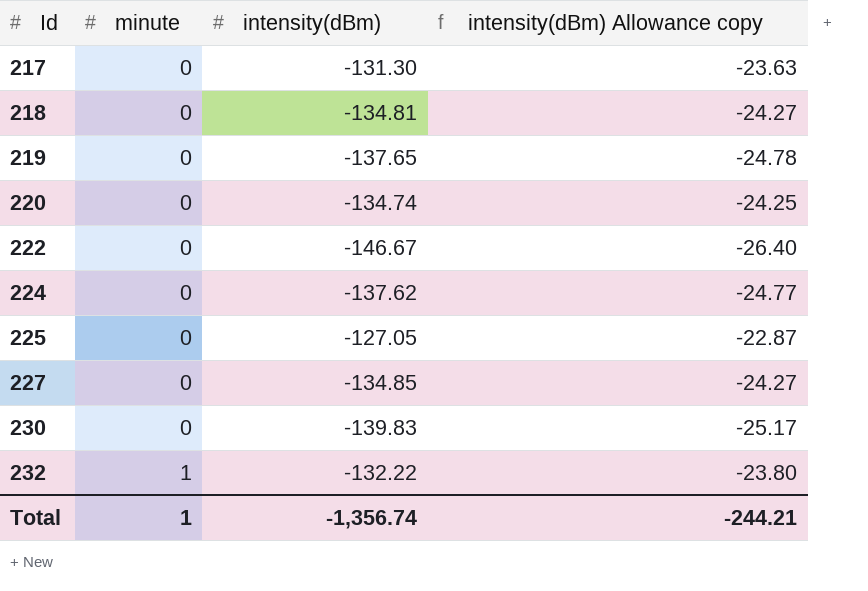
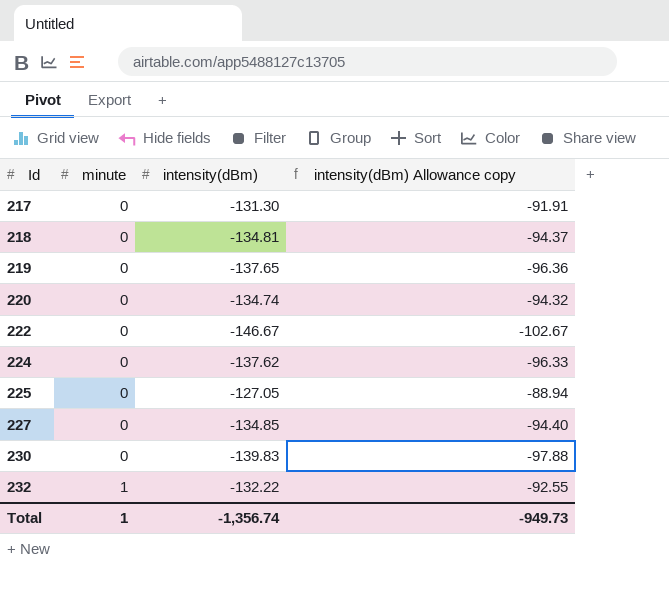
column intensity(dBm) Allowance copy | formula: [intensity(dBm)] * 0.18 -> [intensity(dBm)] * 0.7
Total | intensity(dBm) Allowance copy: -244.21 -> -949.73

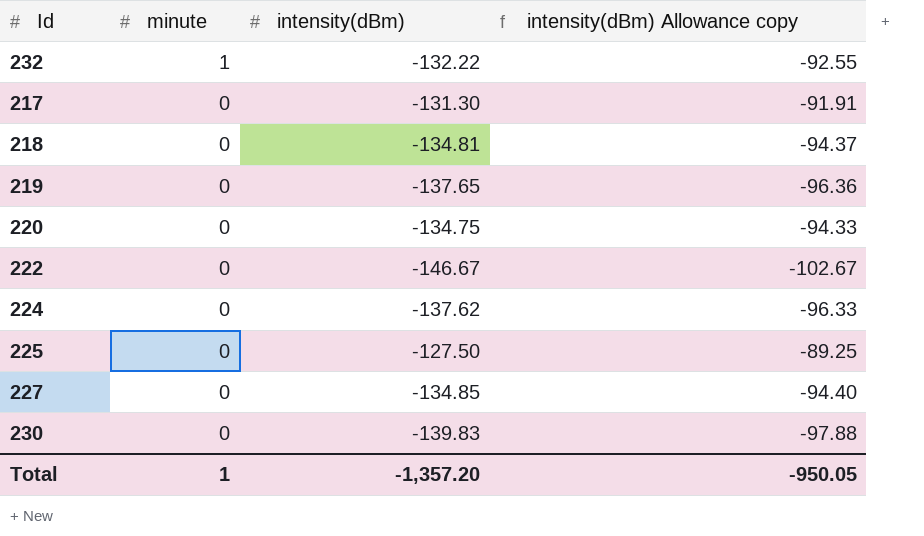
row order: Id ascending -> minute descending
220 | intensity(dBm): -134.74 -> -134.75
220 | intensity(dBm) Allowance copy: -94.32 -> -94.33
225 | intensity(dBm): -127.05 -> -127.50
225 | intensity(dBm) Allowance copy: -88.94 -> -89.25
Total | intensity(dBm): -1,356.74 -> -1,357.20
Total | intensity(dBm) Allowance copy: -949.73 -> -950.05

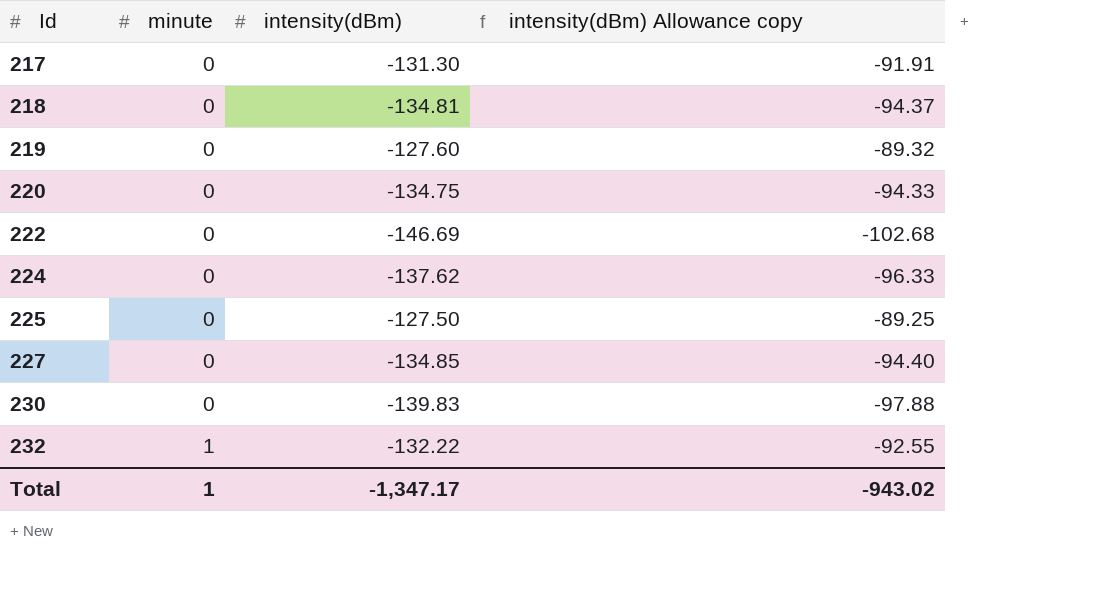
row order: minute descending -> Id ascending
219 | intensity(dBm): -137.65 -> -127.60
219 | intensity(dBm) Allowance copy: -96.36 -> -89.32
222 | intensity(dBm): -146.67 -> -146.69
222 | intensity(dBm) Allowance copy: -102.67 -> -102.68
Total | intensity(dBm): -1,357.20 -> -1,347.17
Total | intensity(dBm) Allowance copy: -950.05 -> -943.02

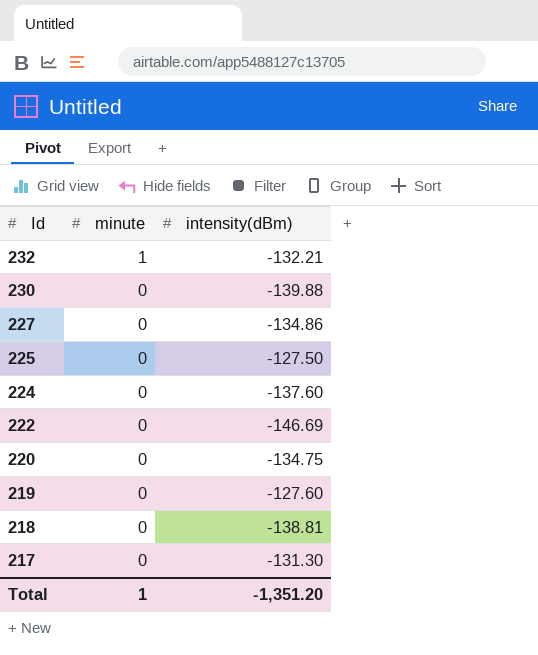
row order: Id ascending -> Id descending
column intensity(dBm) Allowance copy | formula: [intensity(dBm)] * 0.7 -> none
232 | intensity(dBm): -132.22 -> -132.21
230 | intensity(dBm): -139.83 -> -139.88
227 | intensity(dBm): -134.85 -> -134.86
224 | intensity(dBm): -137.62 -> -137.60
218 | intensity(dBm): -134.81 -> -138.81
Total | intensity(dBm): -1,347.17 -> -1,351.20

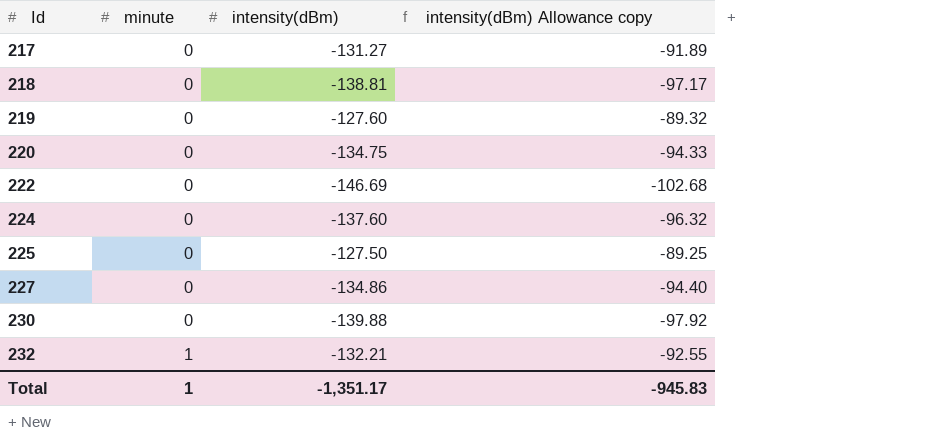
row order: Id descending -> Id ascending
column intensity(dBm) Allowance copy | formula: none -> [intensity(dBm)] * 0.7
217 | intensity(dBm): -131.30 -> -131.27
Total | intensity(dBm): -1,351.20 -> -1,351.17

